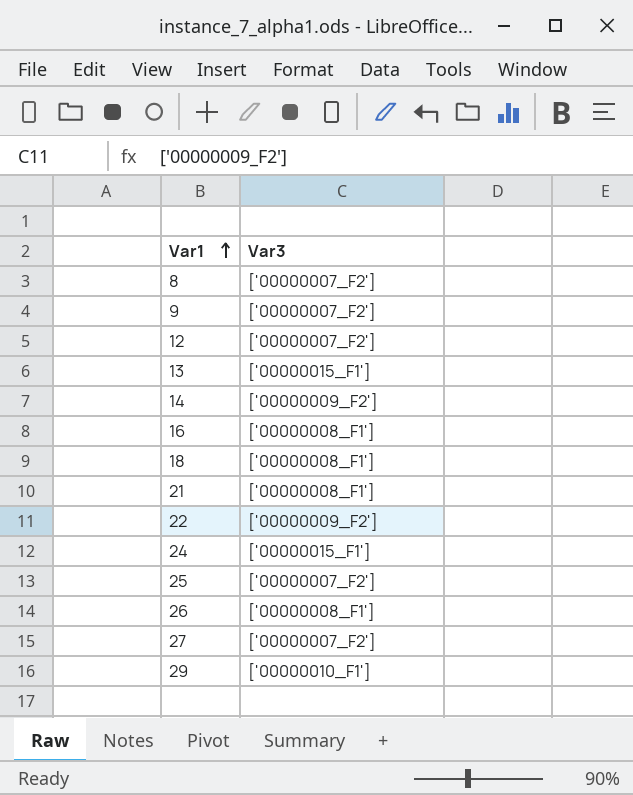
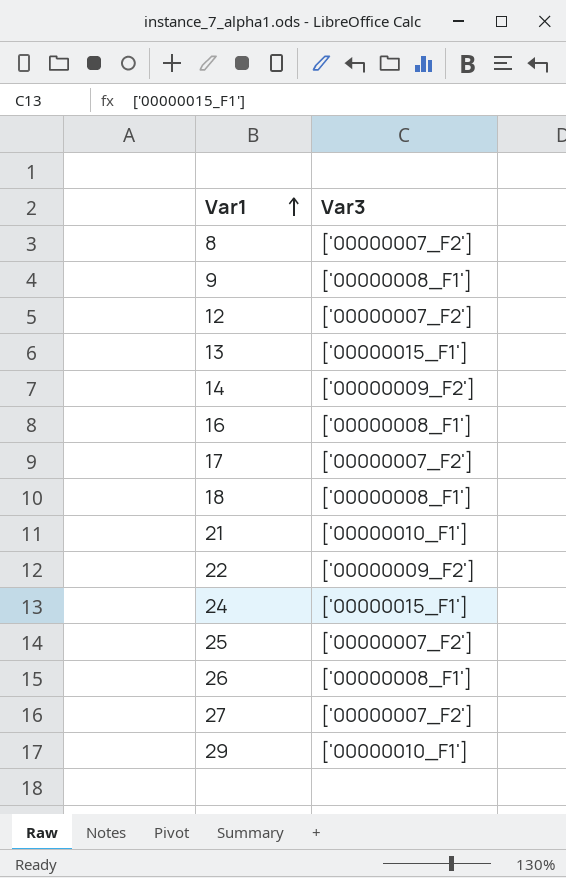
9 | Var3: ['00000007_F2'] -> ['00000008_F1']
row 17: none -> ['00000007_F2']
21 | Var3: ['00000008_F1'] -> ['00000010_F1']

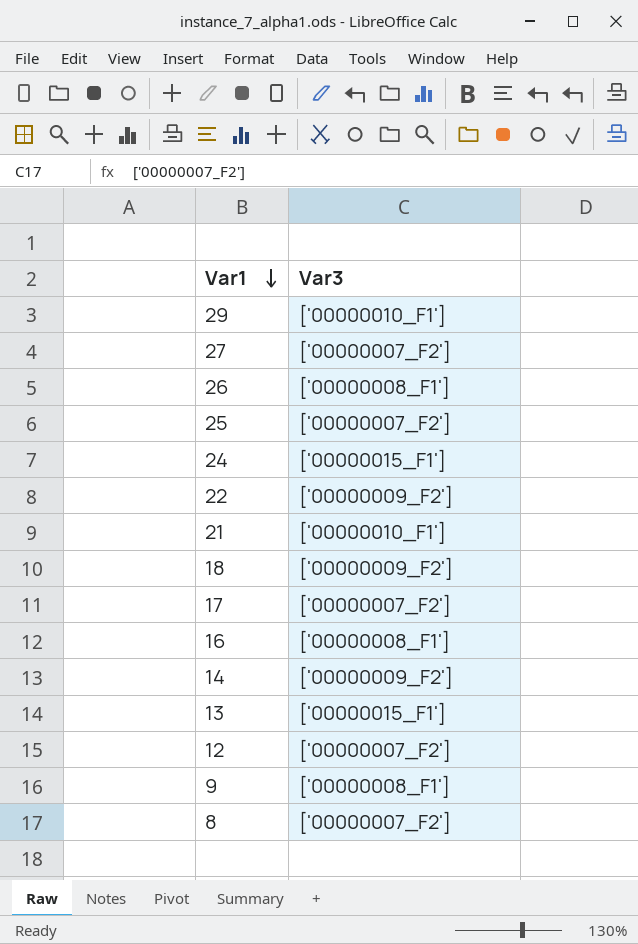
row order: Var1 ascending -> Var1 descending
18 | Var3: ['00000008_F1'] -> ['00000009_F2']

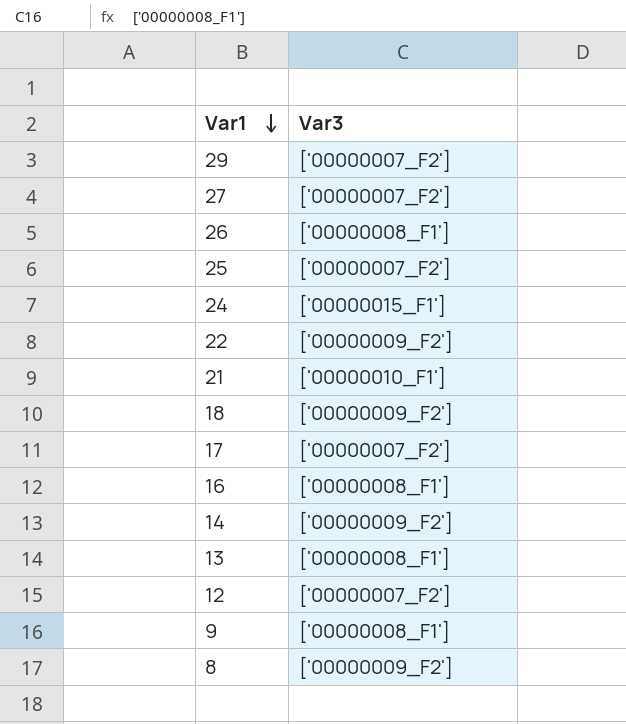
29 | Var3: ['00000010_F1'] -> ['00000007_F2']
13 | Var3: ['00000015_F1'] -> ['00000008_F1']
8 | Var3: ['00000007_F2'] -> ['00000009_F2']

